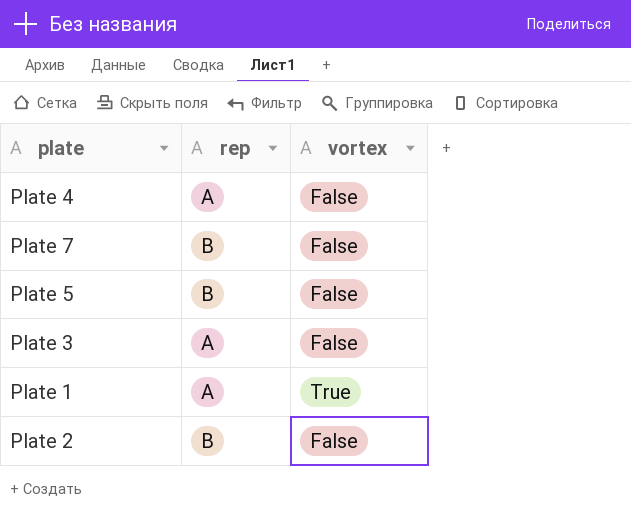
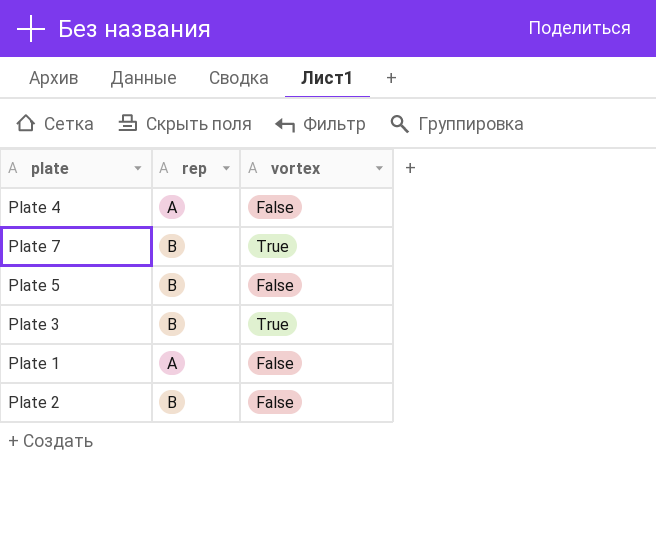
Plate 7 | vortex: False -> True
Plate 3 | rep: A -> B
Plate 3 | vortex: False -> True
Plate 1 | vortex: True -> False

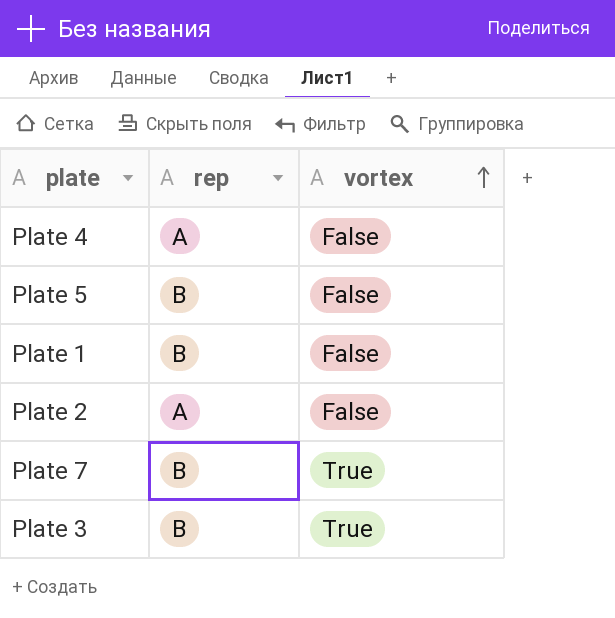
row order: none -> vortex ascending
Plate 1 | rep: A -> B
Plate 2 | rep: B -> A

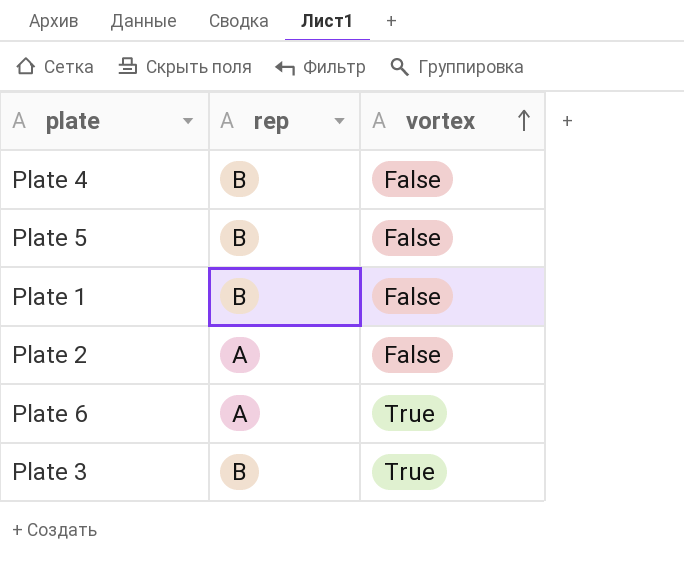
row Plate 7: B | True -> none
Plate 4 | rep: A -> B
row Plate 6: none -> A | True

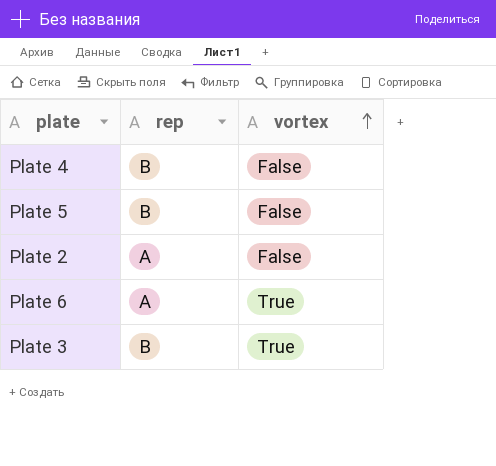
row Plate 1: B | False -> none

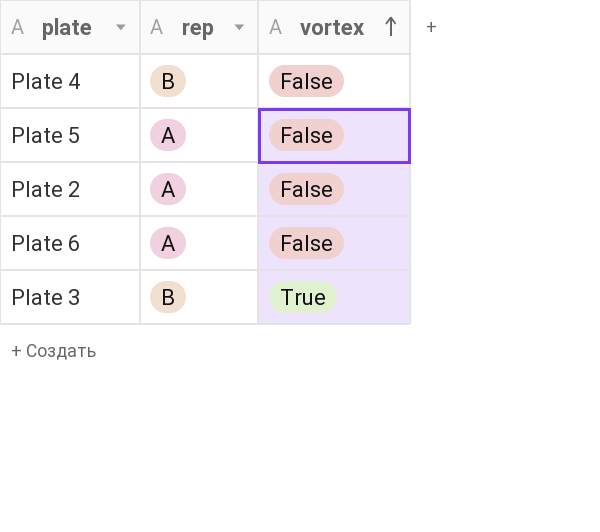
Plate 5 | rep: B -> A
Plate 6 | vortex: True -> False

